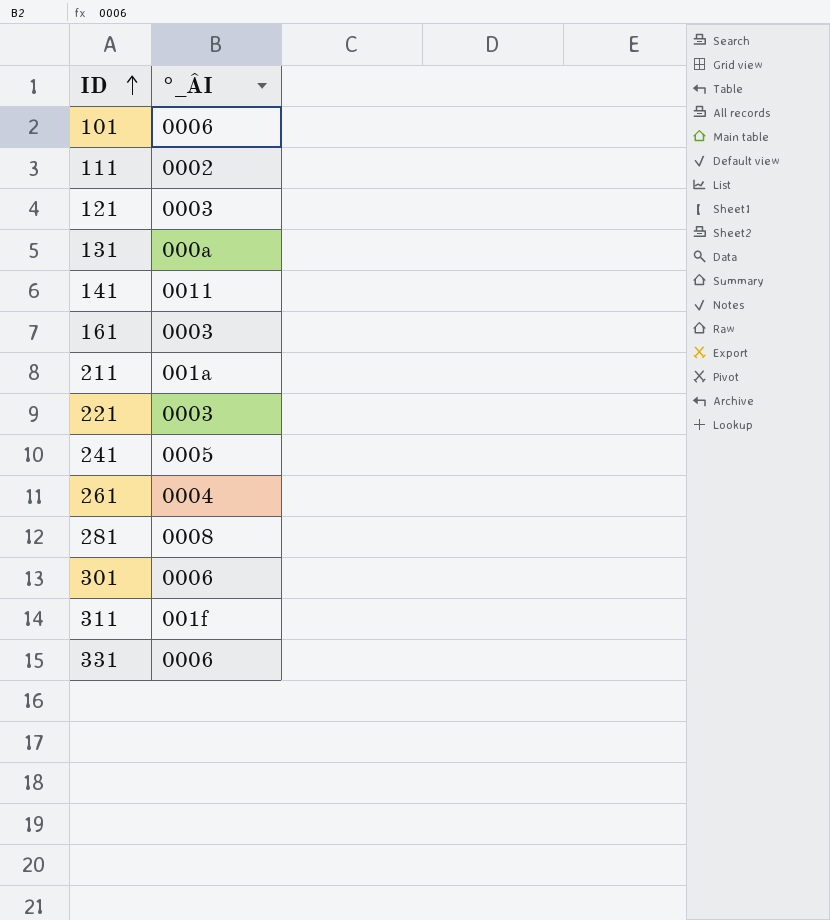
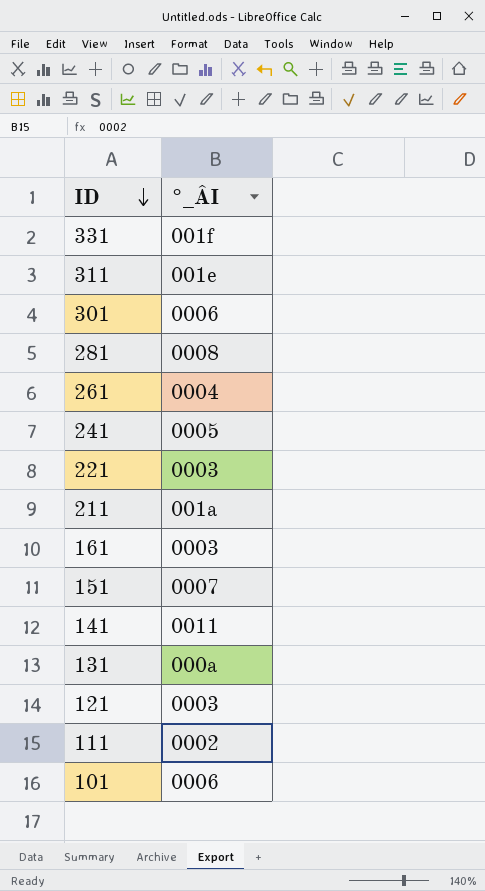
row order: ID ascending -> ID descending
331 | °_ÂI: 0006 -> 001f
311 | °_ÂI: 001f -> 001e
row 151: none -> 0007

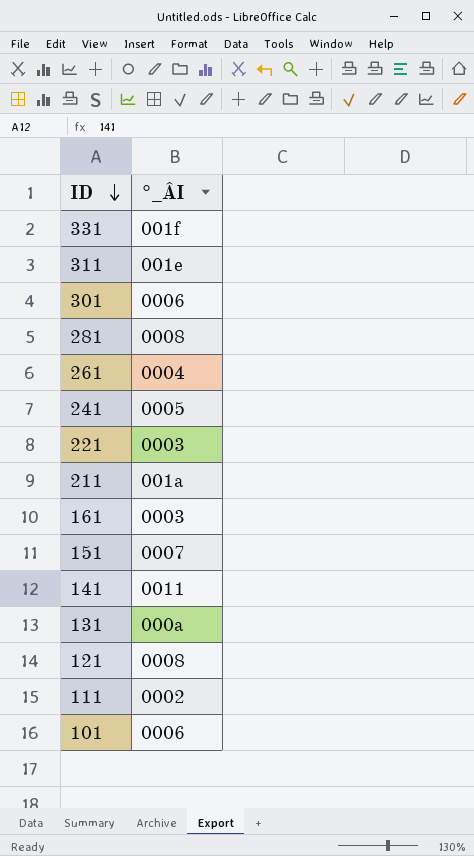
121 | °_ÂI: 0003 -> 0008

